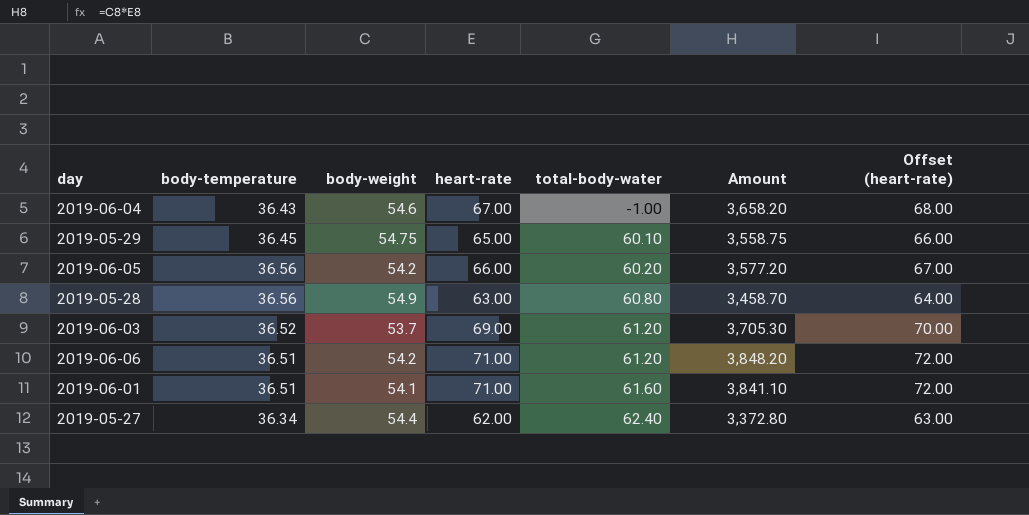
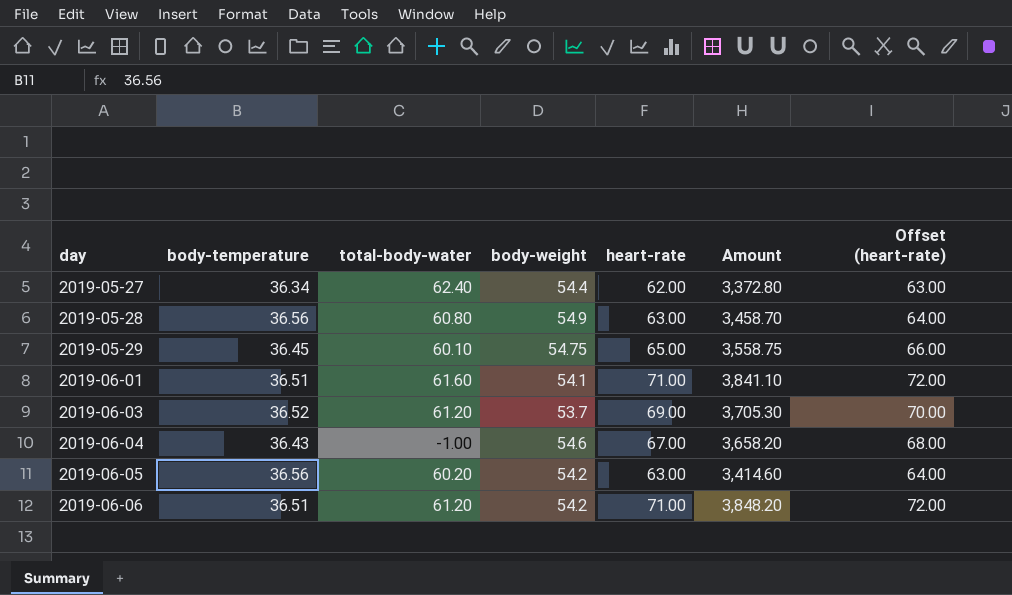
row order: total-body-water ascending -> day ascending
column total-body-water | position: 5 -> 3
2019-06-05 | heart-rate: 66.00 -> 63.00
2019-06-05 | Amount: 3,577.20 -> 3,414.60
2019-06-05 | Offset (heart-rate): 67.00 -> 64.00

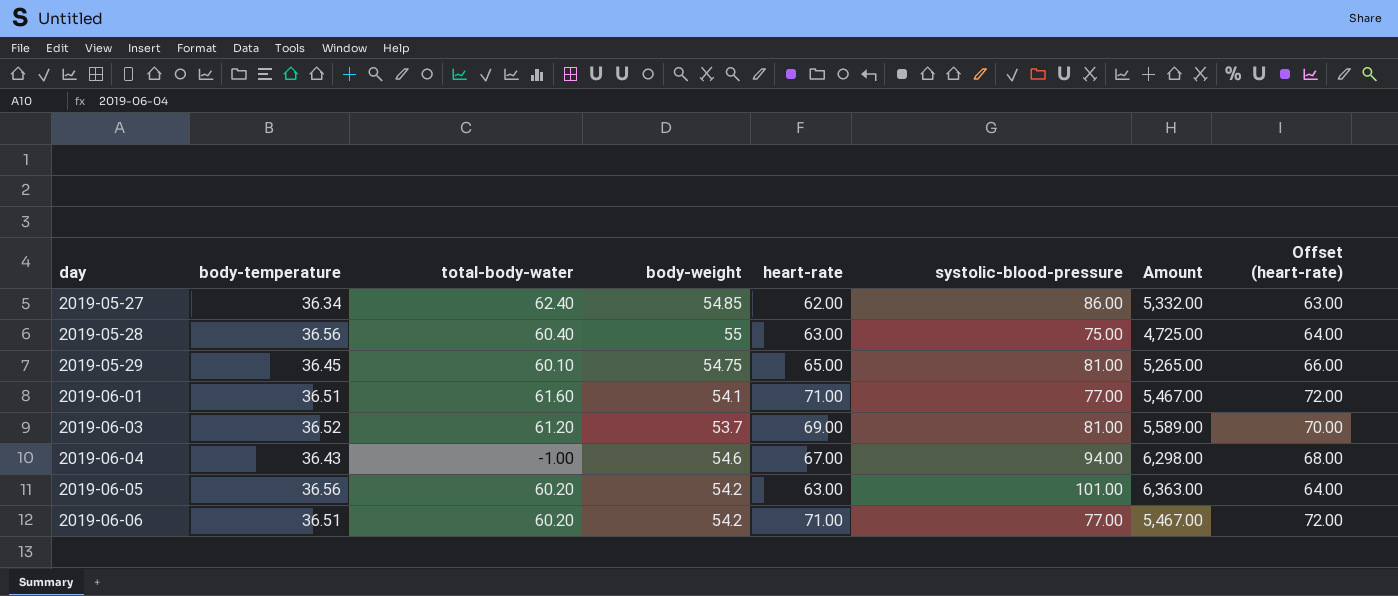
column systolic-blood-pressure | position: none -> 6
column Amount | formula: [body-weight] * [heart-rate] -> [heart-rate] * [systolic-blood-pressure]
2019-05-27 | body-weight: 54.4 -> 54.85
2019-05-28 | total-body-water: 60.80 -> 60.40
2019-05-28 | body-weight: 54.9 -> 55
2019-06-06 | total-body-water: 61.20 -> 60.20

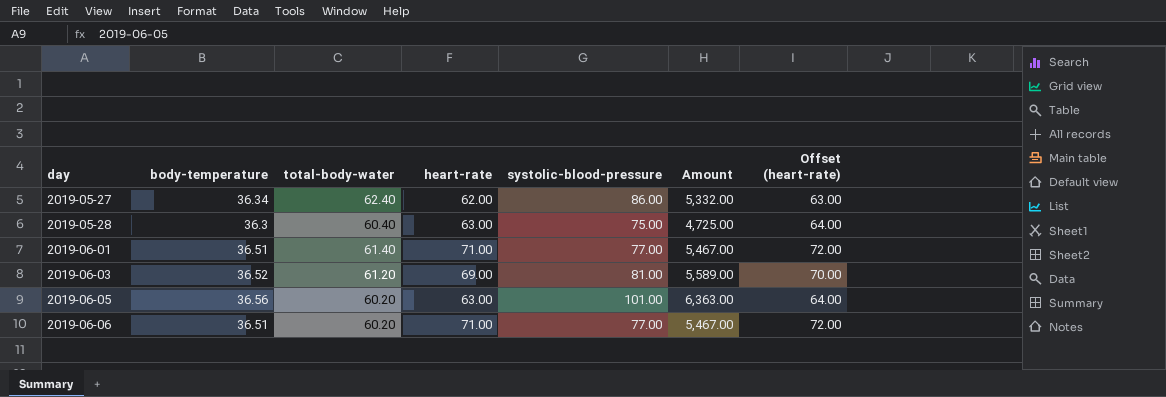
column body-weight | position: 4 -> none
row 2019-05-29: 36.45 | 60.10 | 54.75 | 65.00 | 81.00 | 5,265.00 | 66.00 -> none
row 2019-06-04: 36.43 | -1.00 | 54.6 | 67.00 | 94.00 | 6,298.00 | 68.00 -> none
2019-05-28 | body-temperature: 36.56 -> 36.3
2019-06-01 | total-body-water: 61.60 -> 61.40

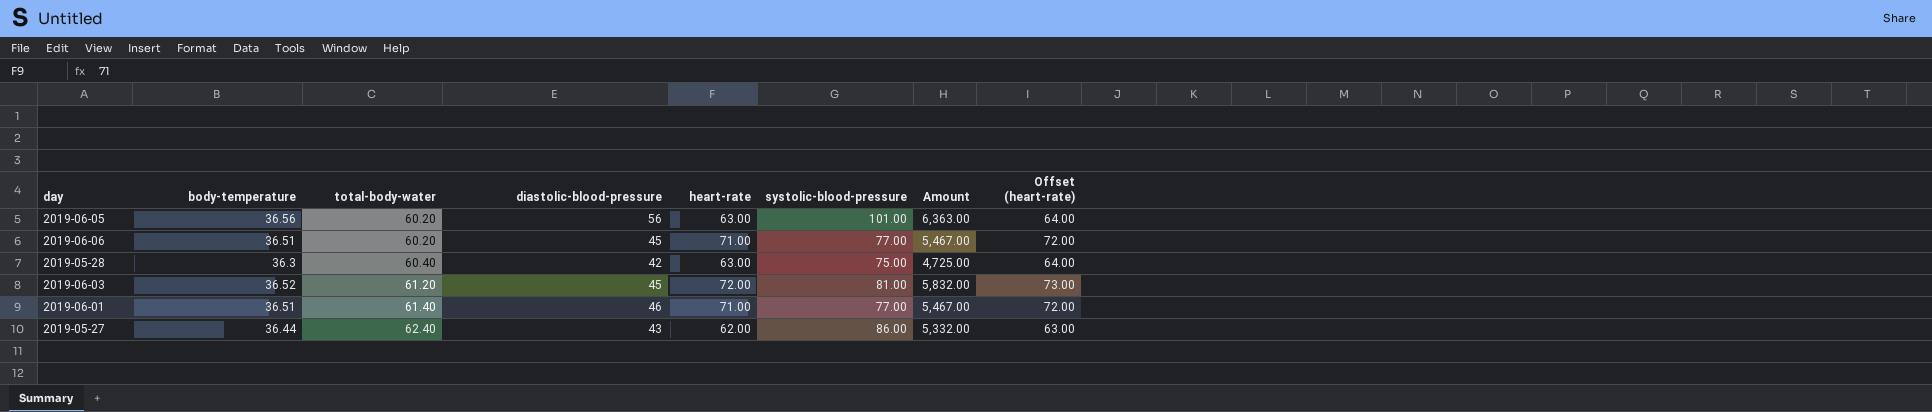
row order: day ascending -> total-body-water ascending
column diastolic-blood-pressure | position: none -> 4
2019-06-03 | heart-rate: 69.00 -> 72.00
2019-06-03 | Amount: 5,589.00 -> 5,832.00
2019-06-03 | Offset (heart-rate): 70.00 -> 73.00
2019-05-27 | body-temperature: 36.34 -> 36.44

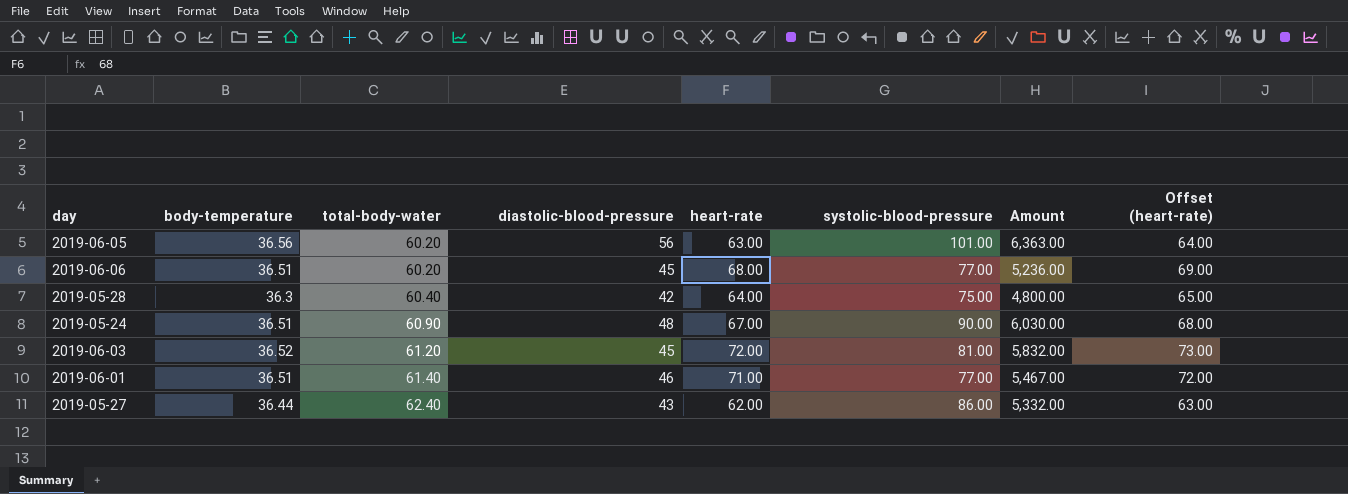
2019-06-06 | heart-rate: 71.00 -> 68.00
2019-06-06 | Amount: 5,467.00 -> 5,236.00
2019-06-06 | Offset (heart-rate): 72.00 -> 69.00
2019-05-28 | heart-rate: 63.00 -> 64.00
2019-05-28 | Amount: 4,725.00 -> 4,800.00
2019-05-28 | Offset (heart-rate): 64.00 -> 65.00
row 2019-05-24: none -> 36.51 | 60.90 | 48 | 67.00 | 90.00 | 6,030.00 | 68.00

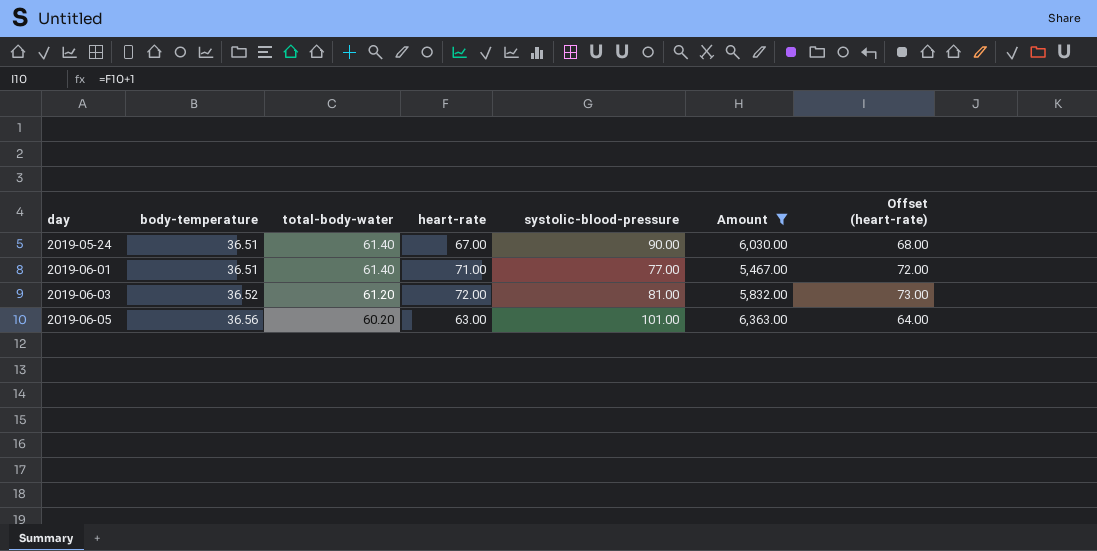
filter: none -> Amount >= 5,467.00
row order: total-body-water ascending -> day ascending
column diastolic-blood-pressure | position: 4 -> none
2019-05-24 | total-body-water: 60.90 -> 61.40

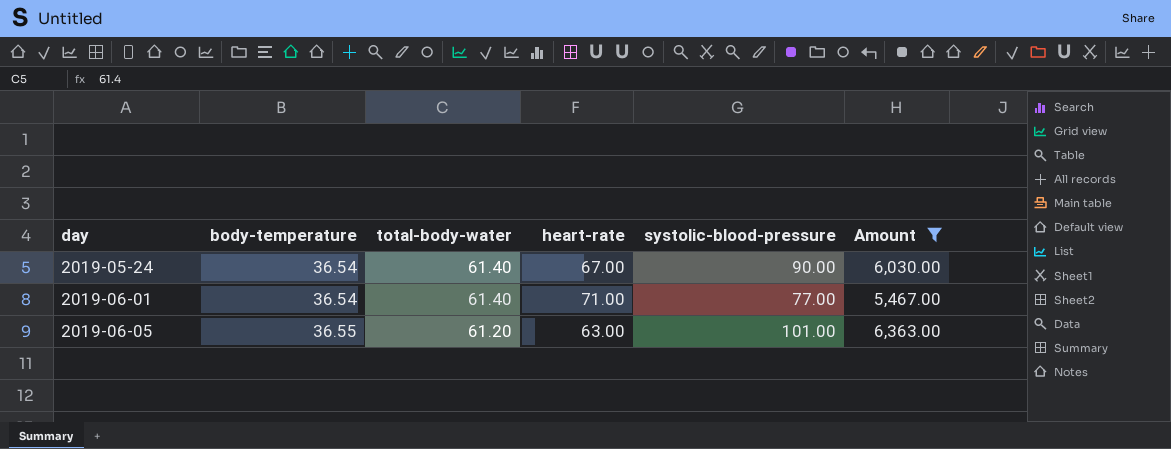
column Offset (heart-rate) | formula: [heart-rate] + 1 -> none
row 2019-06-03: 36.52 | 61.20 | 72.00 | 81.00 | 5,832.00 | 73.00 -> none
2019-05-24 | body-temperature: 36.51 -> 36.54
2019-06-01 | body-temperature: 36.51 -> 36.54
2019-06-05 | body-temperature: 36.56 -> 36.55
2019-06-05 | total-body-water: 60.20 -> 61.20

